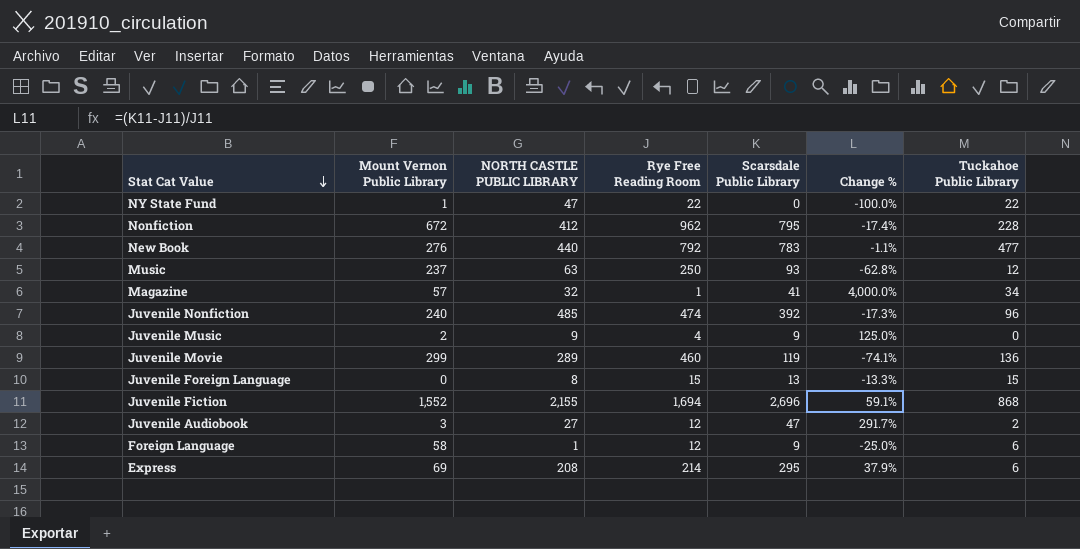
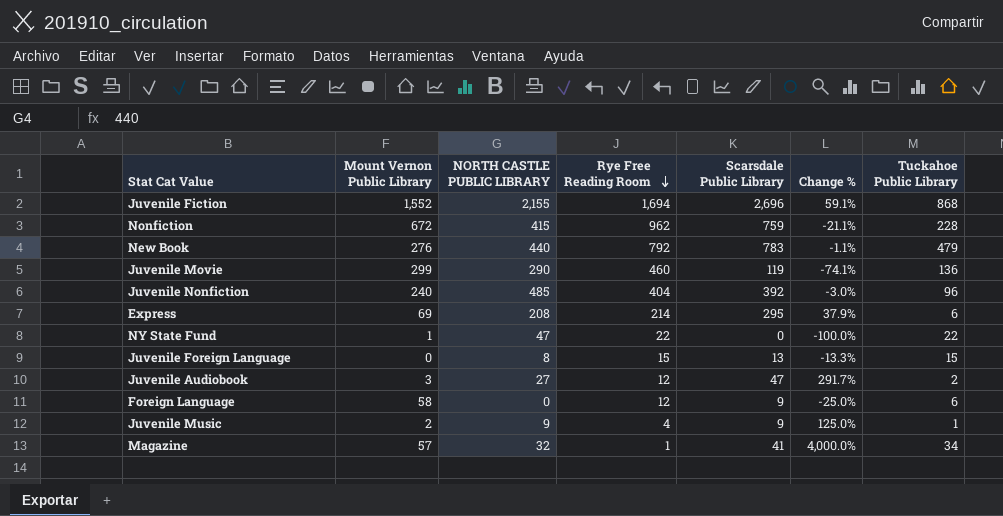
row order: Stat Cat Value descending -> Rye Free Reading Room descending
row Music: 237 | 63 | 250 | 93 | -62.8% | 12 -> none
Nonfiction | NORTH CASTLE PUBLIC LIBRARY: 412 -> 415
Nonfiction | Scarsdale Public Library: 795 -> 759
Nonfiction | Change %: -17.4% -> -21.1%
New Book | Tuckahoe Public Library: 477 -> 479
Juvenile Movie | NORTH CASTLE PUBLIC LIBRARY: 289 -> 290
Juvenile Nonfiction | Rye Free Reading Room: 474 -> 404
Juvenile Nonfiction | Change %: -17.3% -> -3.0%
Foreign Language | NORTH CASTLE PUBLIC LIBRARY: 1 -> 0
Juvenile Music | Tuckahoe Public Library: 0 -> 1

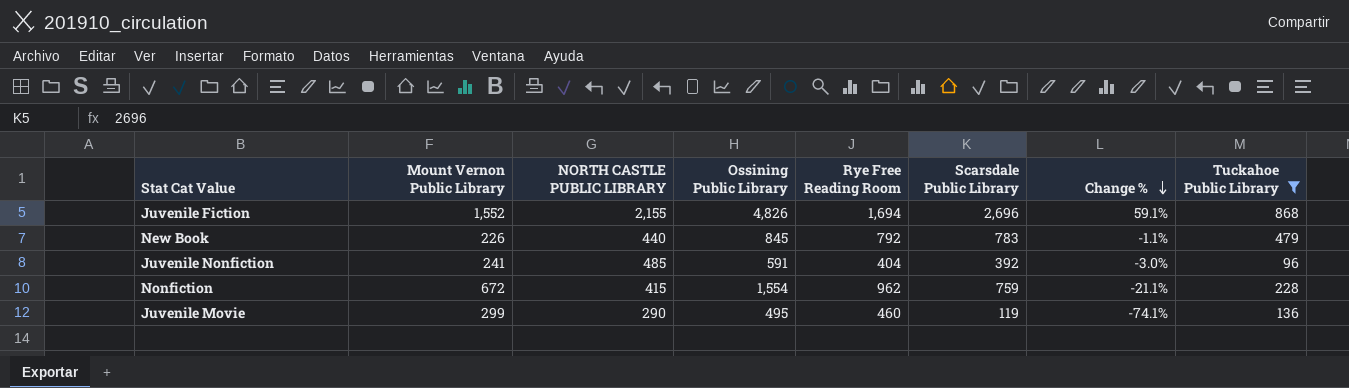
filter: none -> Tuckahoe Public Library >= 96
row order: Rye Free Reading Room descending -> Change % descending
column Ossining Public Library | position: none -> 4
New Book | Mount Vernon Public Library: 276 -> 226
Juvenile Nonfiction | Mount Vernon Public Library: 240 -> 241

